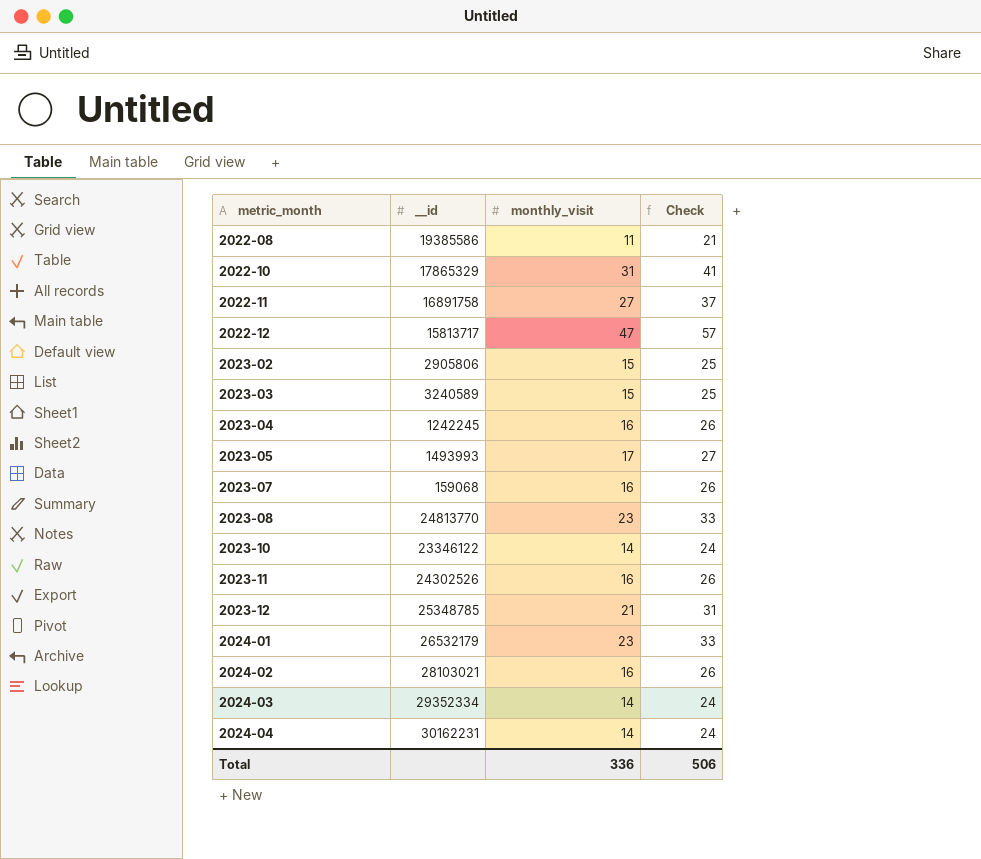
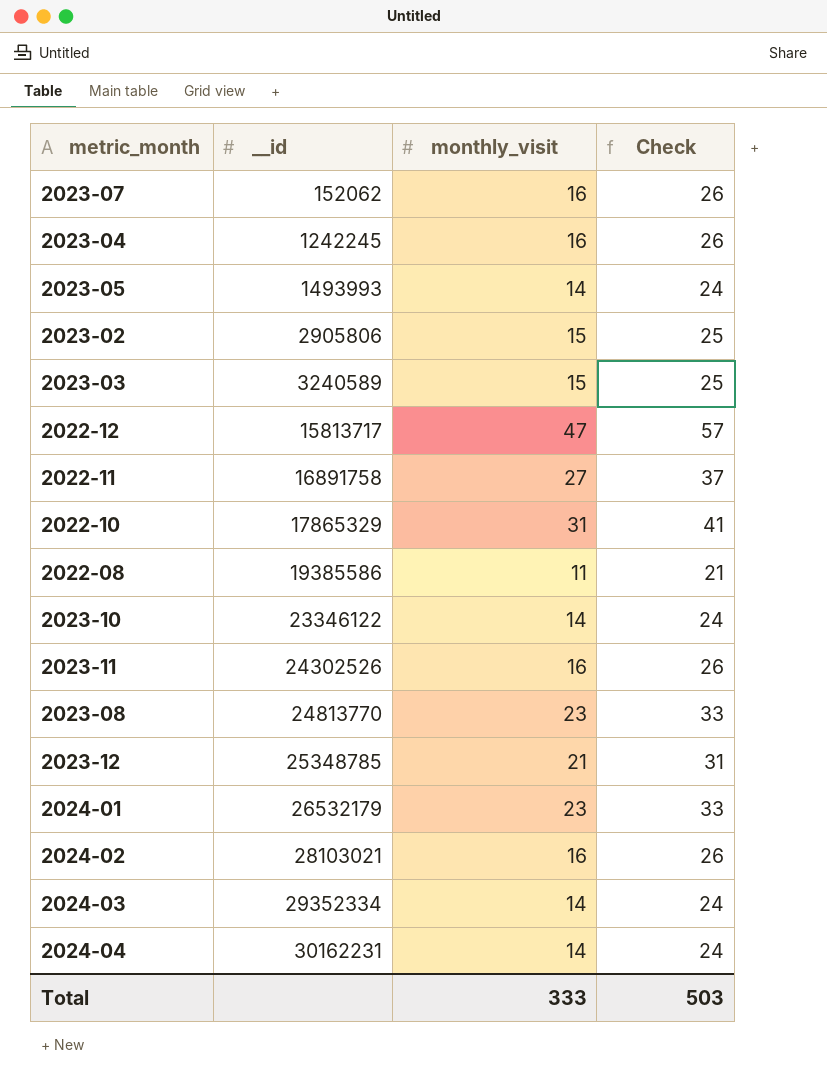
row order: metric_month ascending -> __id ascending
2023-07 | __id: 159068 -> 152062
2023-05 | monthly_visit: 17 -> 14
2023-05 | Check: 27 -> 24
Total | monthly_visit: 336 -> 333
Total | Check: 506 -> 503

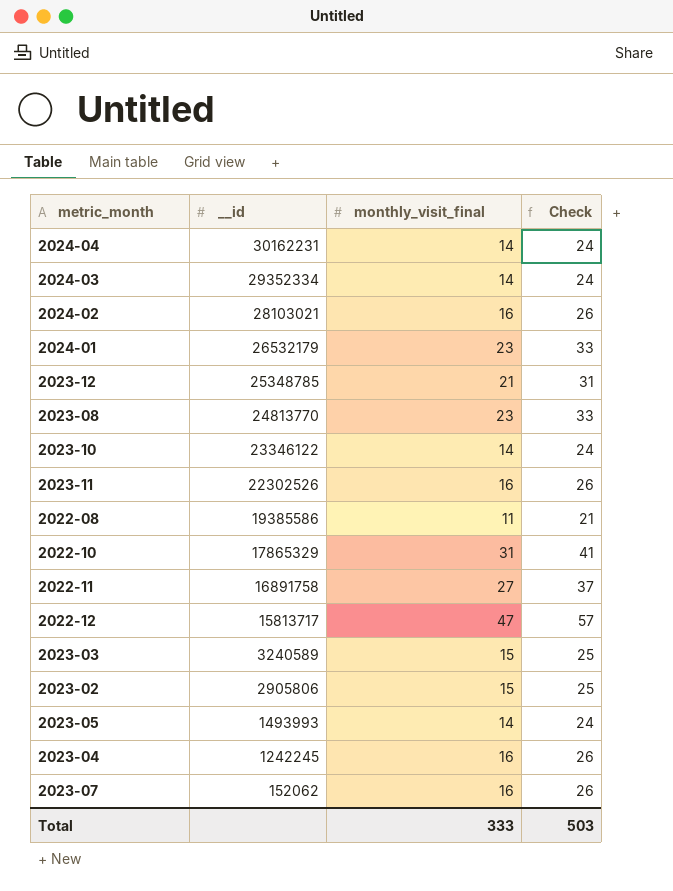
row order: __id ascending -> __id descending
column name: monthly_visit -> monthly_visit_final
2023-11 | __id: 24302526 -> 22302526

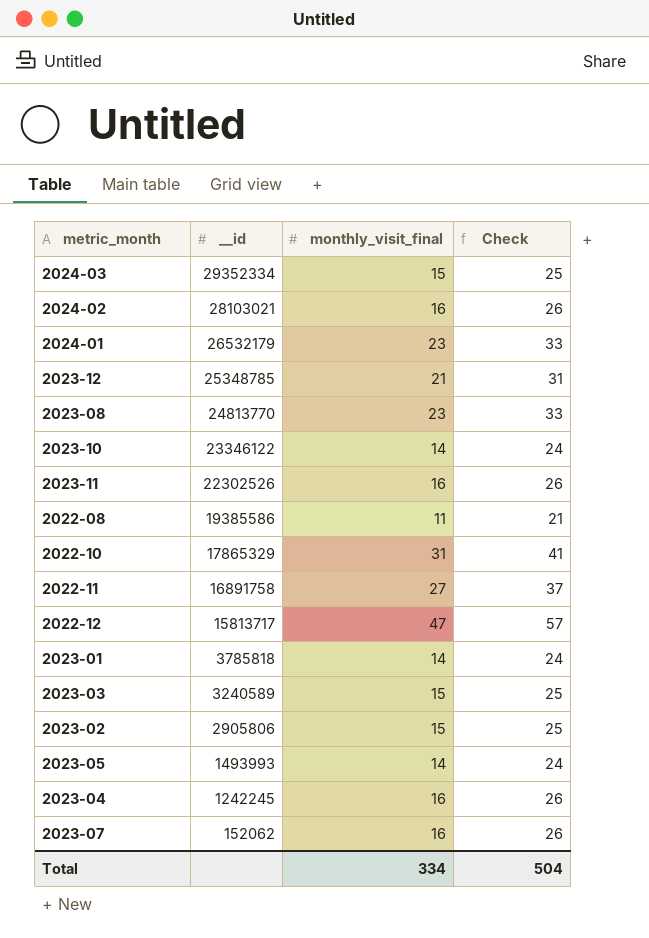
row 2024-04: 30162231 | 14 | 24 -> none
2024-03 | monthly_visit_final: 14 -> 15
2024-03 | Check: 24 -> 25
row 2023-01: none -> 3785818 | 14 | 24
Total | monthly_visit_final: 333 -> 334
Total | Check: 503 -> 504

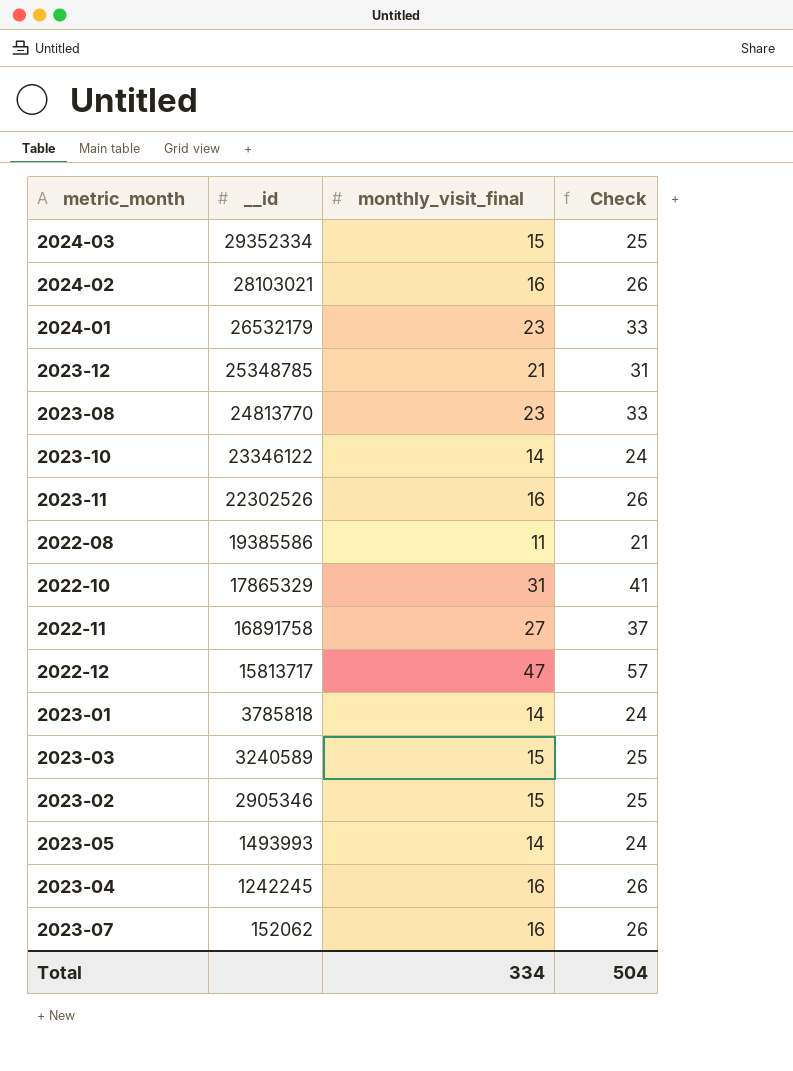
2023-02 | __id: 2905806 -> 2905346

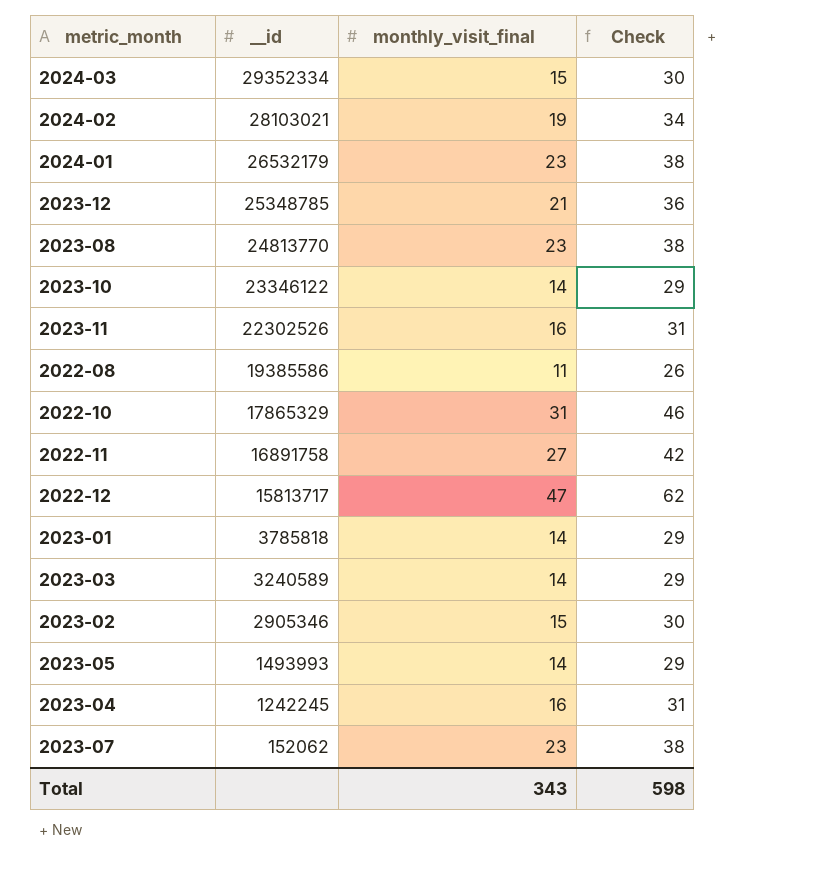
column Check | formula: [monthly_visit_final] + 10 -> [monthly_visit_final] + 15
2024-02 | monthly_visit_final: 16 -> 19
2023-03 | monthly_visit_final: 15 -> 14
2023-07 | monthly_visit_final: 16 -> 23
Total | monthly_visit_final: 334 -> 343
Total | Check: 504 -> 598

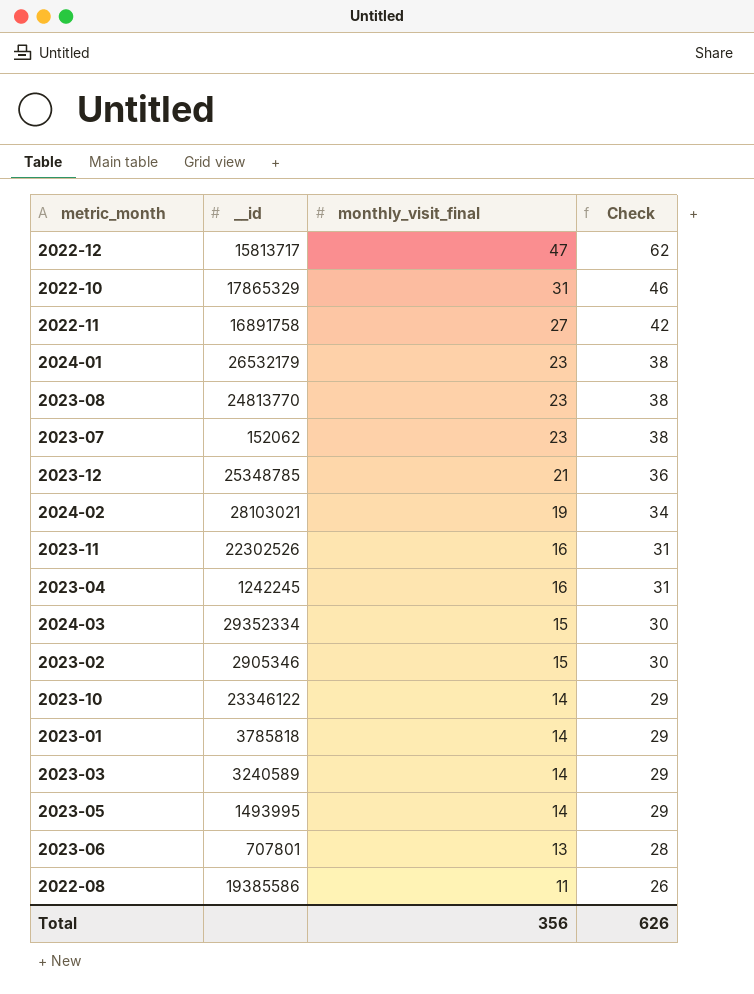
row order: __id descending -> monthly_visit_final descending
2023-05 | __id: 1493993 -> 1493995
row 2023-06: none -> 707801 | 13 | 28
Total | monthly_visit_final: 343 -> 356
Total | Check: 598 -> 626

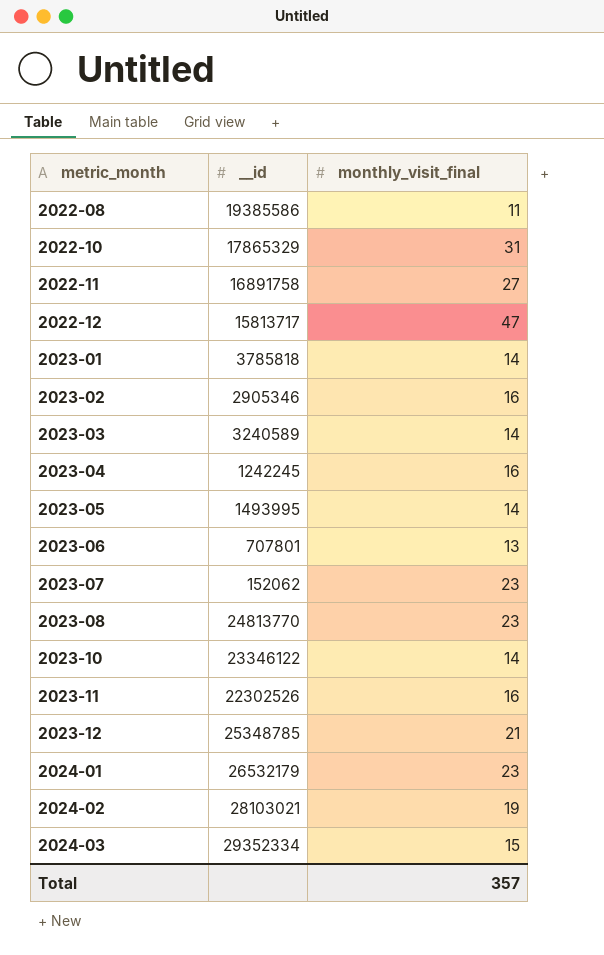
row order: monthly_visit_final descending -> metric_month ascending
column Check | formula: [monthly_visit_final] + 15 -> none
2023-02 | monthly_visit_final: 15 -> 16
Total | monthly_visit_final: 356 -> 357

